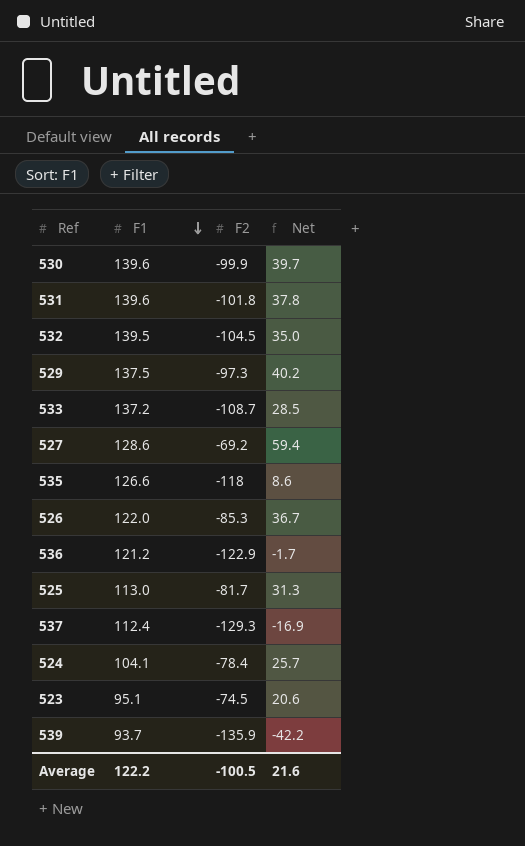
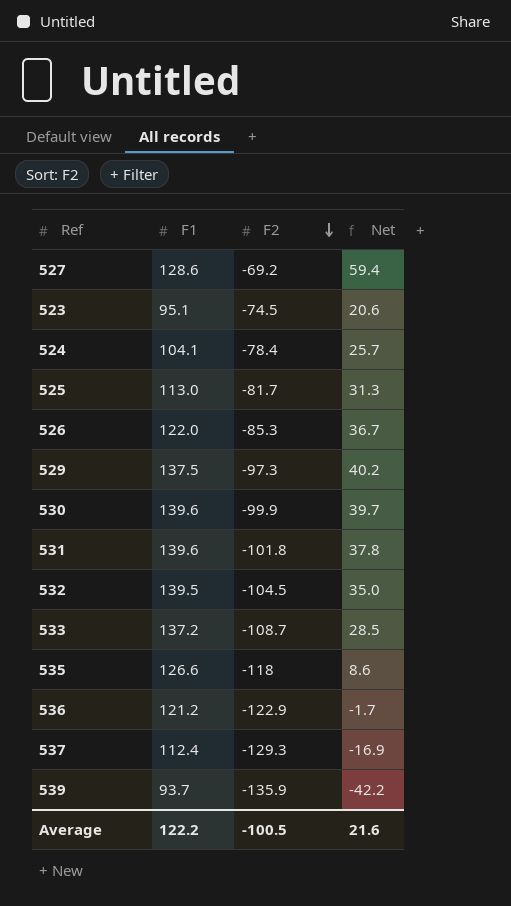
row order: F1 descending -> F2 descending

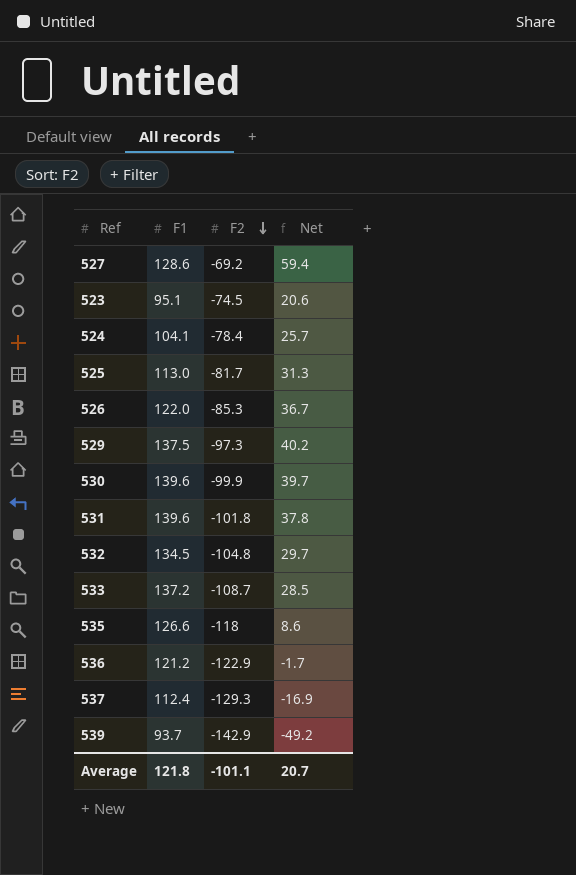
532 | F1: 139.5 -> 134.5
532 | F2: -104.5 -> -104.8
532 | Net: 35.0 -> 29.7
539 | F2: -135.9 -> -142.9
539 | Net: -42.2 -> -49.2
Average | F1: 122.2 -> 121.8
Average | F2: -100.5 -> -101.1
Average | Net: 21.6 -> 20.7

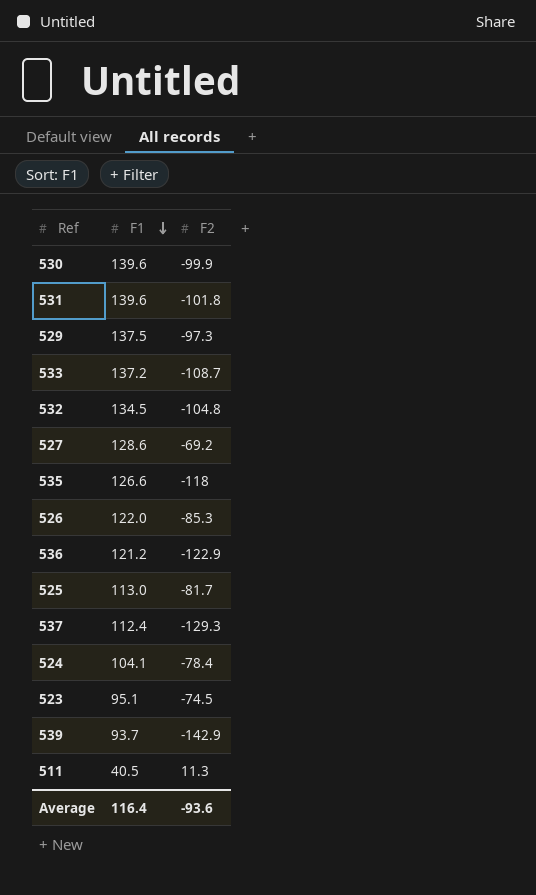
row order: F2 descending -> F1 descending
column Net | formula: [F1] + [F2] -> none
row 511: none -> 40.5 | 11.3
Average | F1: 121.8 -> 116.4
Average | F2: -101.1 -> -93.6

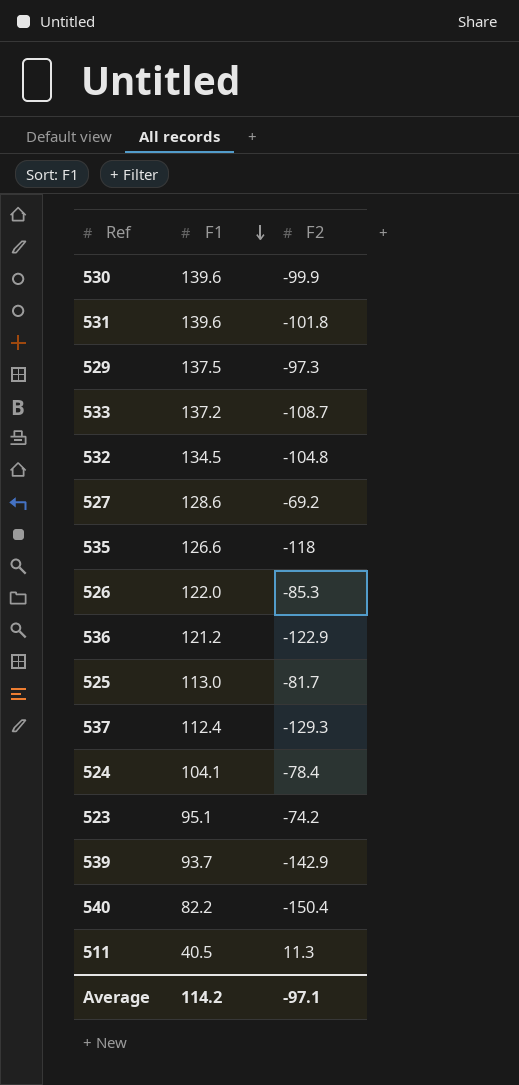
523 | F2: -74.5 -> -74.2
row 540: none -> 82.2 | -150.4
Average | F1: 116.4 -> 114.2
Average | F2: -93.6 -> -97.1

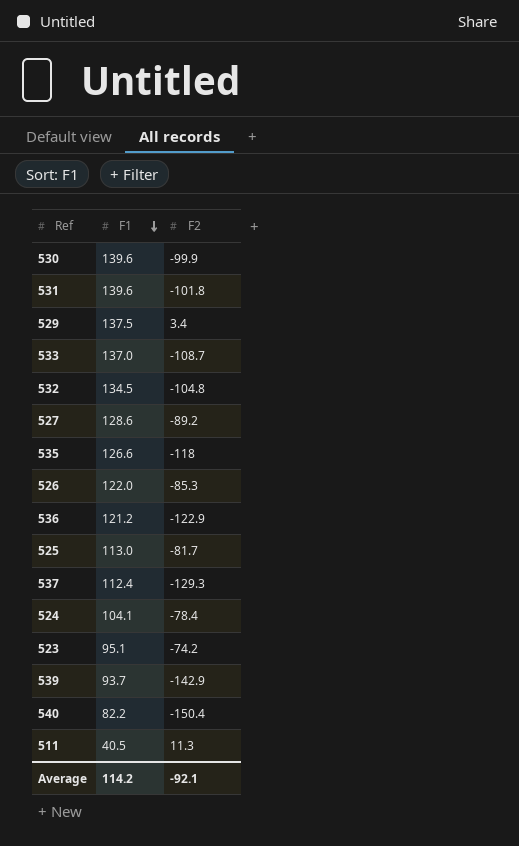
529 | F2: -97.3 -> 3.4
533 | F1: 137.2 -> 137.0
527 | F2: -69.2 -> -89.2
Average | F2: -97.1 -> -92.1

